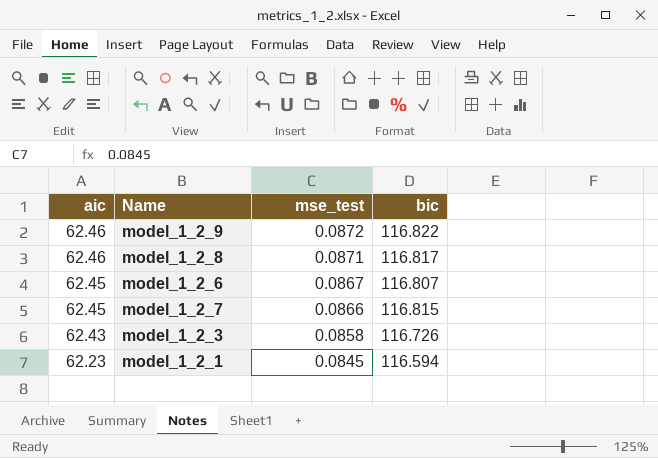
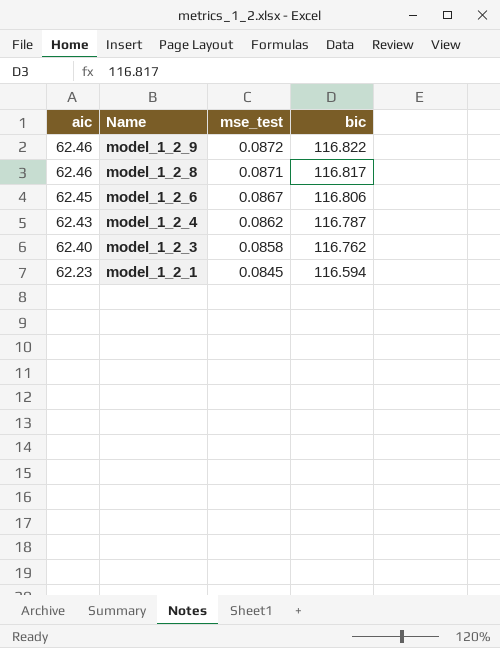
row model_1_2_7: 62.45 | 0.0866 | 116.815 -> none
model_1_2_6 | bic: 116.807 -> 116.806
row model_1_2_4: none -> 62.43 | 0.0862 | 116.787
model_1_2_3 | aic: 62.43 -> 62.40
model_1_2_3 | bic: 116.726 -> 116.762

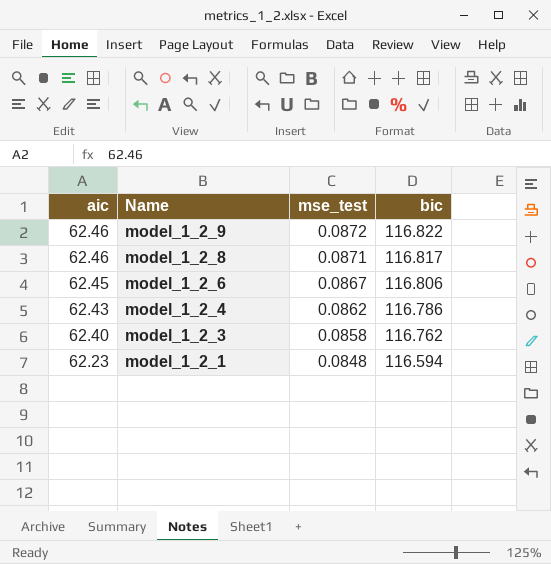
model_1_2_4 | bic: 116.787 -> 116.786
model_1_2_1 | mse_test: 0.0845 -> 0.0848

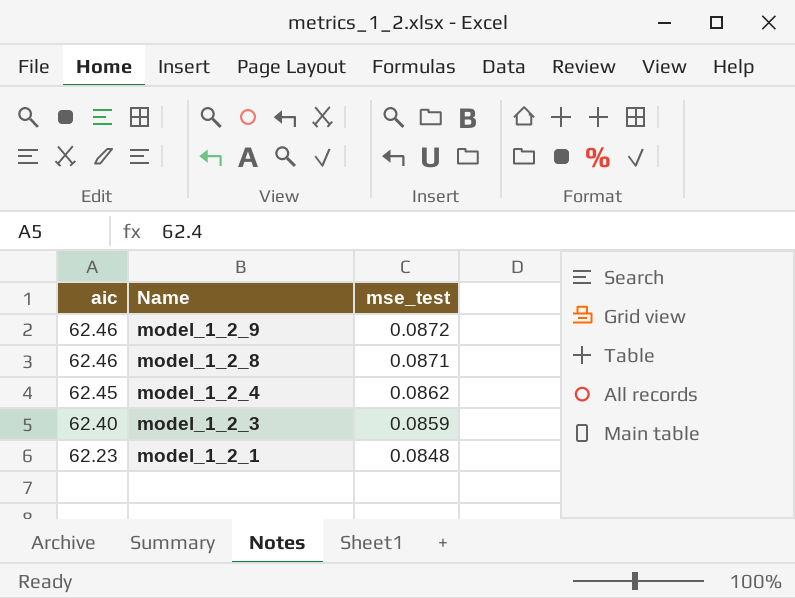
column bic | position: 4 -> none
row model_1_2_6: 62.45 | 0.0867 | 116.806 -> none
model_1_2_4 | aic: 62.43 -> 62.45
model_1_2_3 | mse_test: 0.0858 -> 0.0859

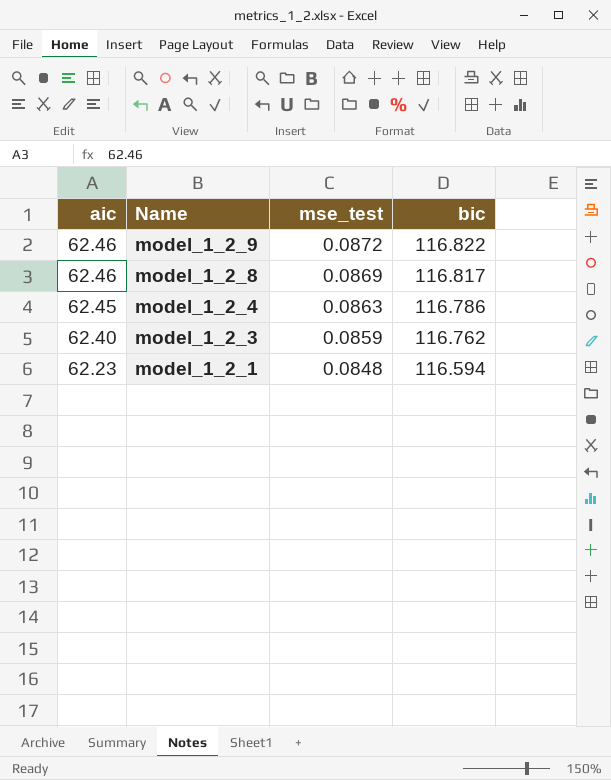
column bic | position: none -> 4
model_1_2_8 | mse_test: 0.0871 -> 0.0869
model_1_2_4 | mse_test: 0.0862 -> 0.0863

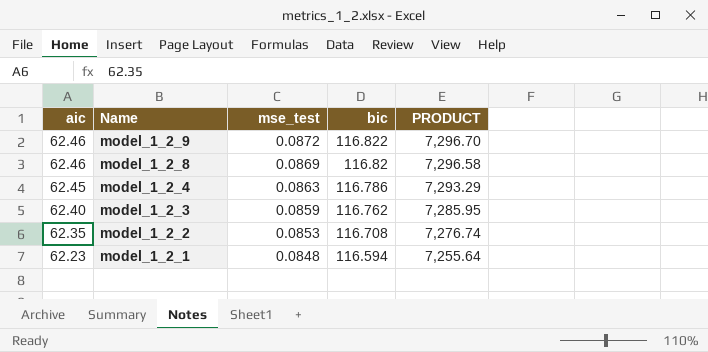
column PRODUCT | formula: none -> [aic] * [bic]
model_1_2_8 | bic: 116.817 -> 116.82
row model_1_2_2: none -> 62.35 | 0.0853 | 116.708 | 7,276.74

